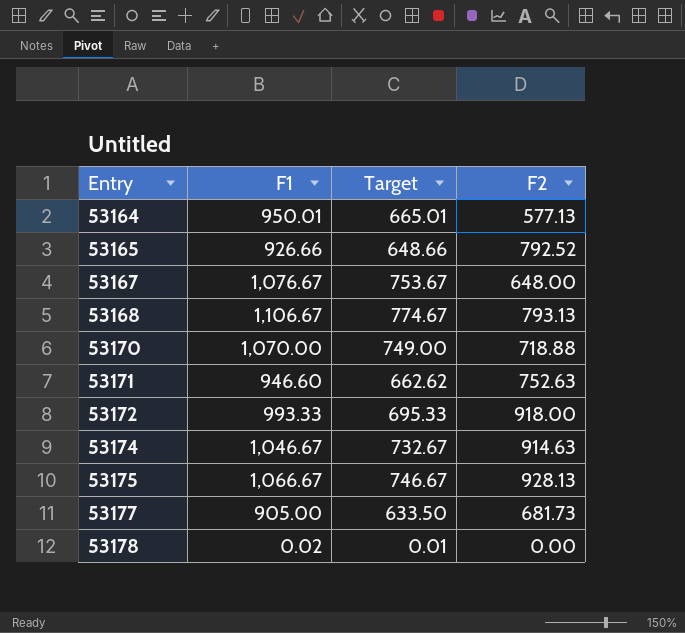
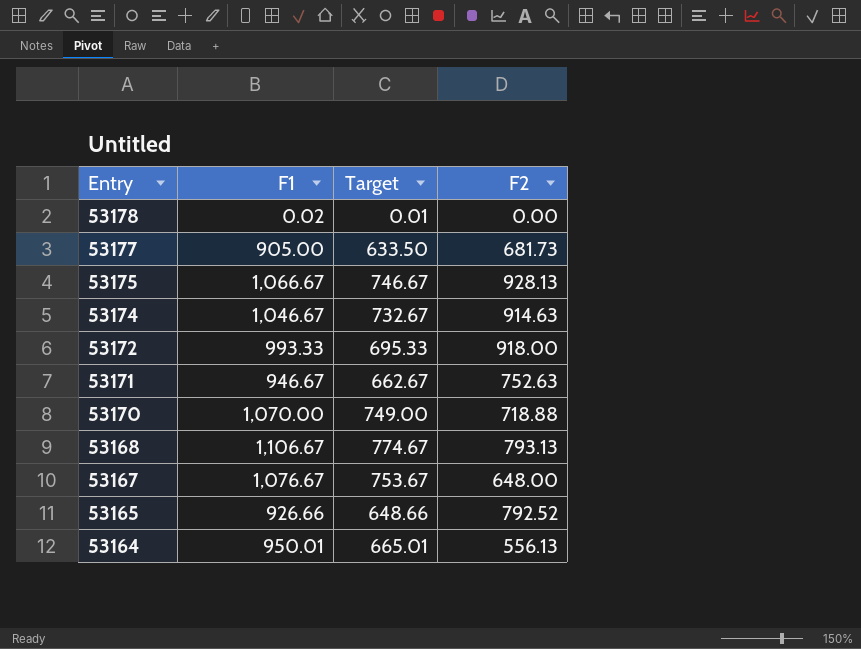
row order: Entry ascending -> Entry descending
53171 | F1: 946.60 -> 946.67
53171 | Target: 662.62 -> 662.67
53164 | F2: 577.13 -> 556.13

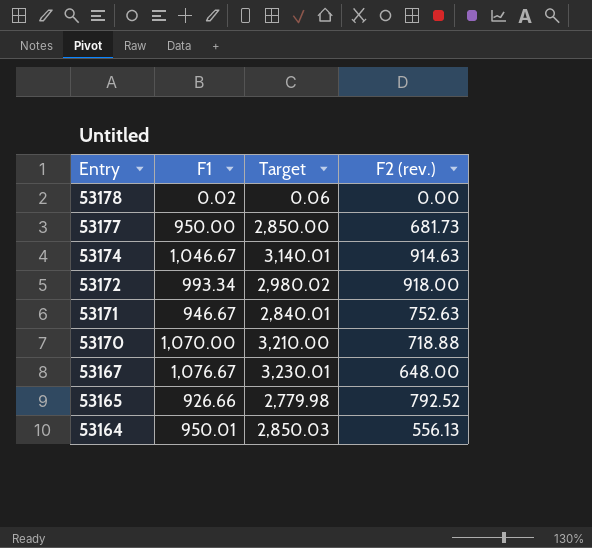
column Target | formula: [F1] * 0.7 -> [F1] * 3
column name: F2 -> F2 (rev.)
row 53175: 1,066.67 | 746.67 | 928.13 -> none
row 53168: 1,106.67 | 774.67 | 793.13 -> none
53177 | F1: 905.00 -> 950.00
53172 | F1: 993.33 -> 993.34

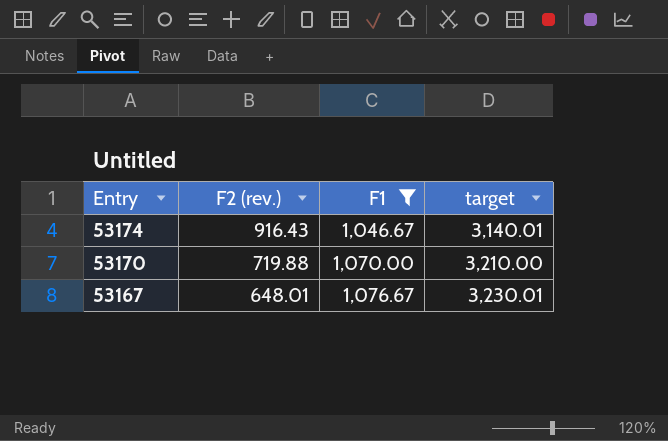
filter: none -> F1 >= 1,046.67
column F2 (rev.) | position: 4 -> 2
column name: Target -> target
53174 | F2 (rev.): 914.63 -> 916.43
53170 | F2 (rev.): 718.88 -> 719.88
53167 | F2 (rev.): 648.00 -> 648.01

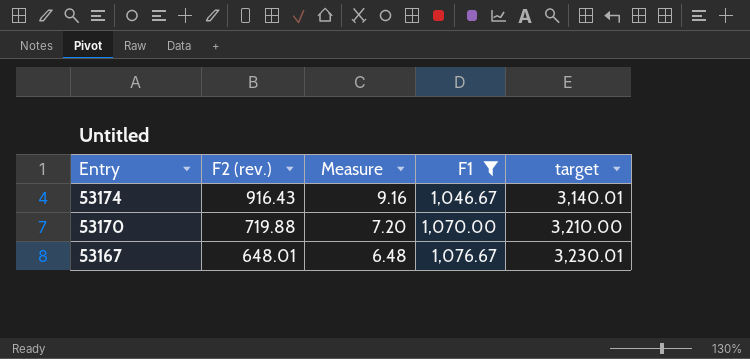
column Measure | formula: none -> [F2 (rev.)] * 0.01

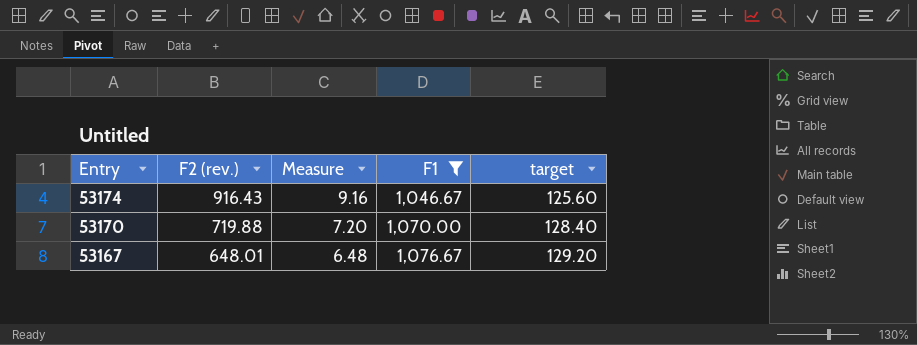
column target | formula: [F1] * 3 -> [F1] * 0.12

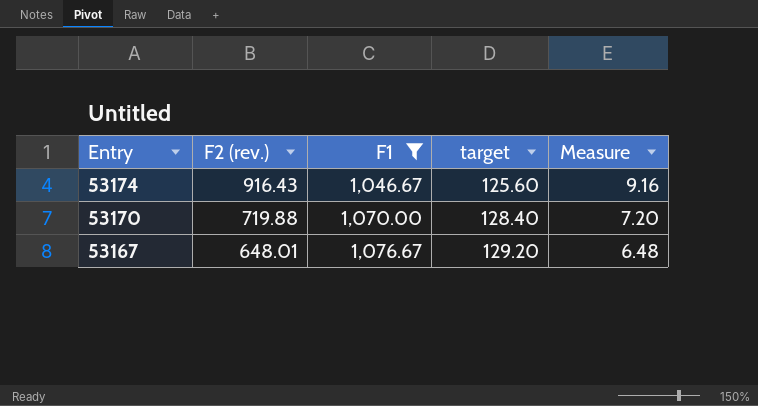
column Measure | position: 3 -> 5

